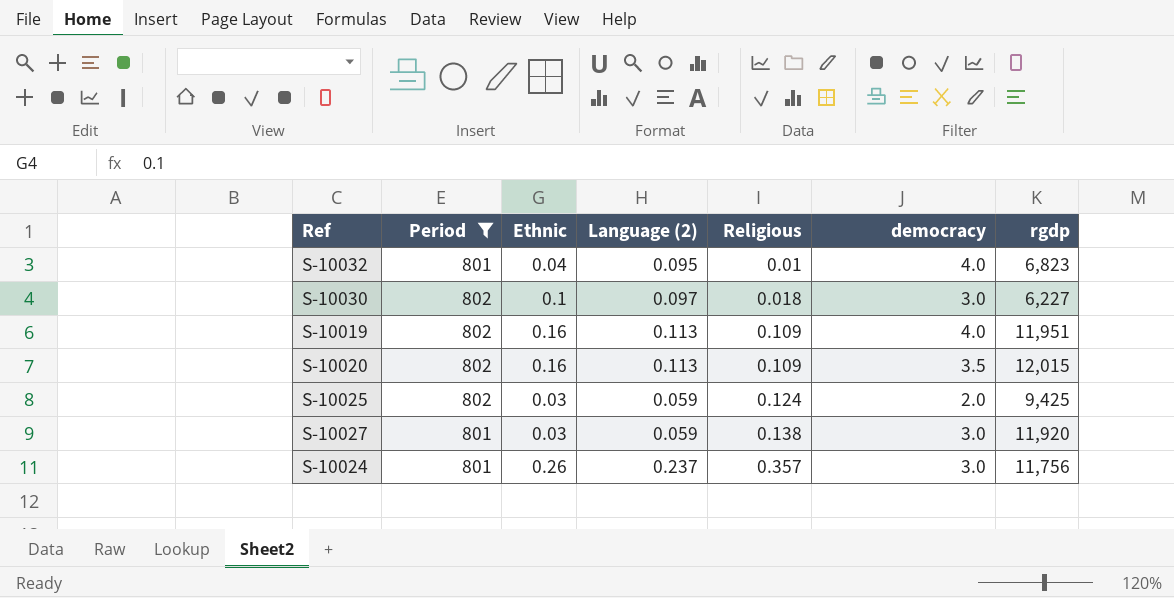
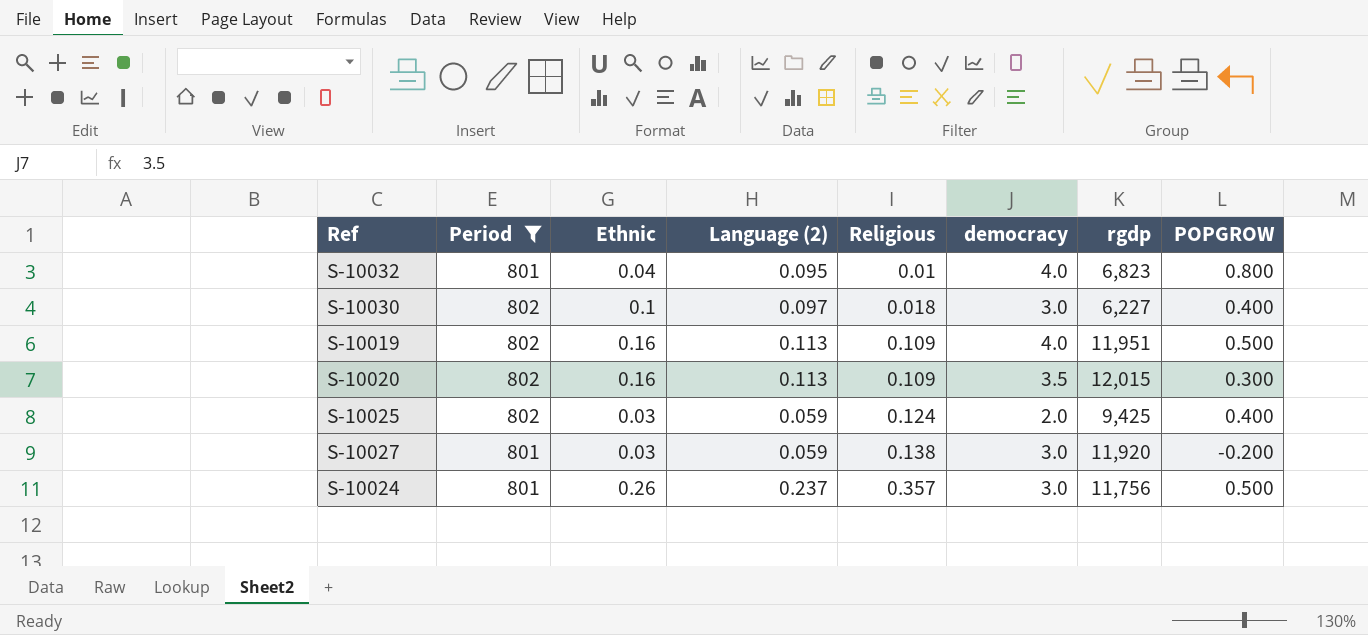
column POPGROW | position: none -> 8

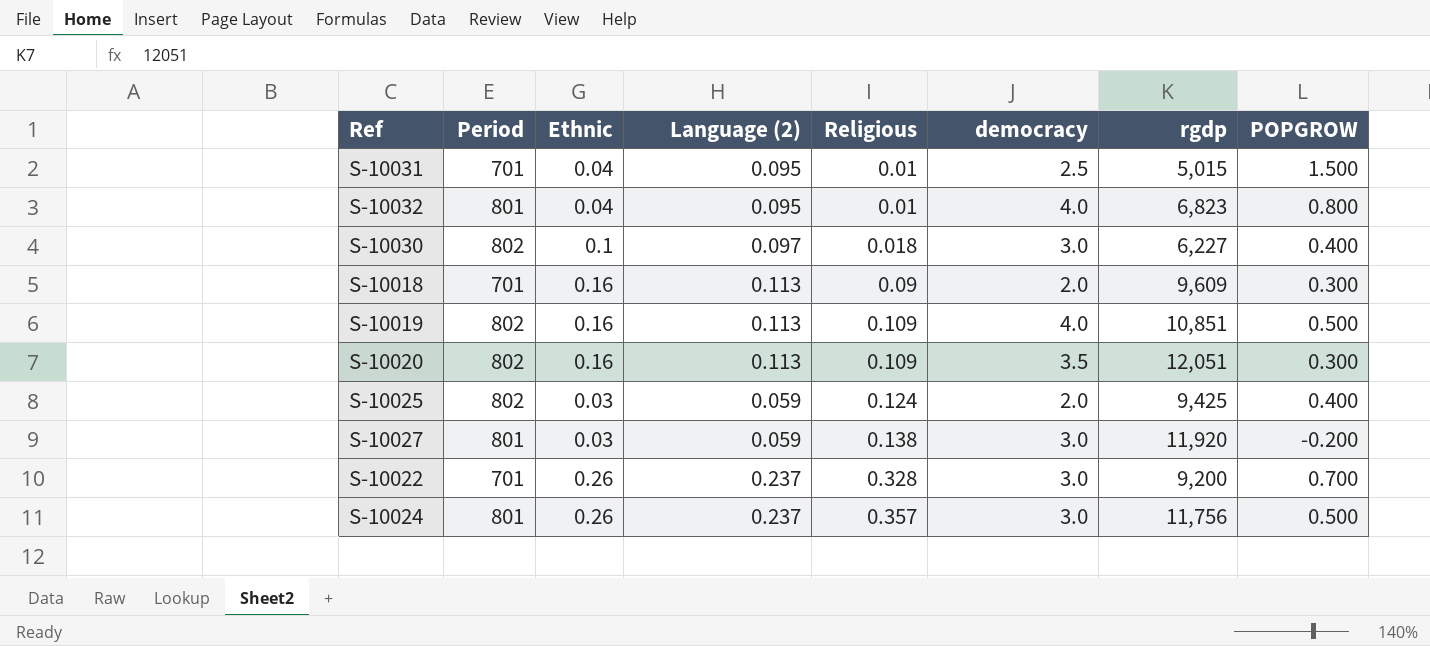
filter: Period != 701 -> none
S-10019 | rgdp: 11,951 -> 10,851
S-10020 | rgdp: 12,015 -> 12,051

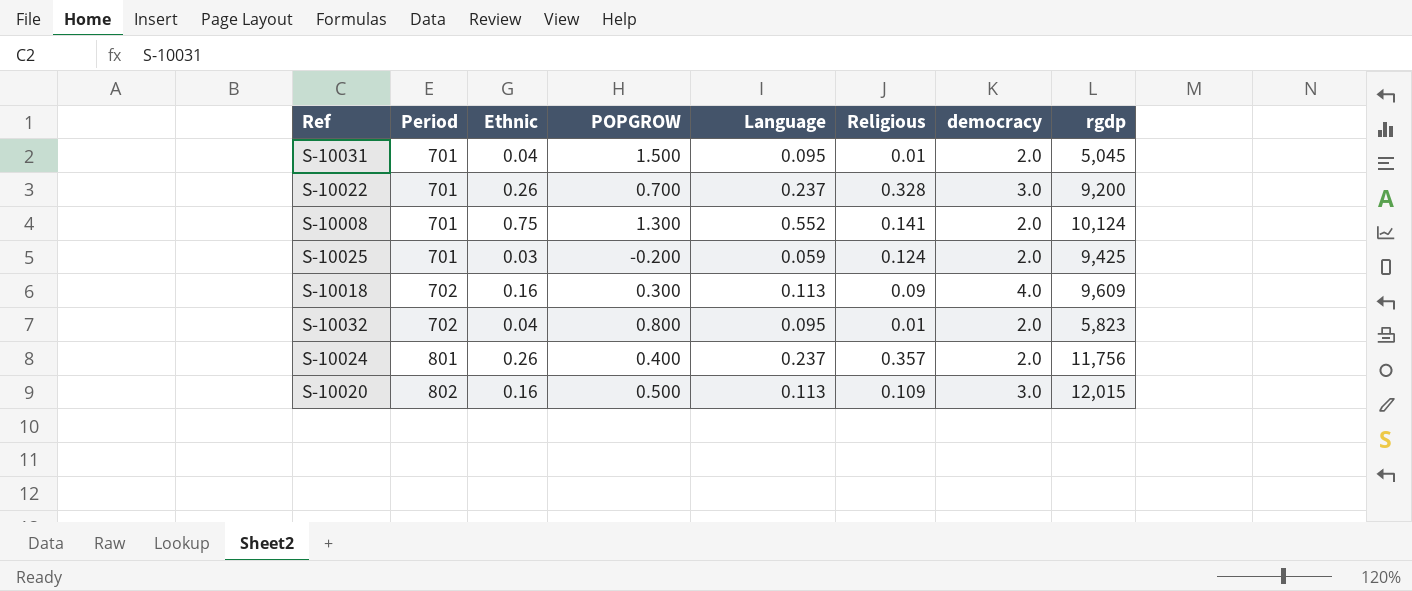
row order: Religious ascending -> Period ascending
column POPGROW | position: 8 -> 4
column name: Language (2) -> Language
row S-10030: 802 | 0.1 | 0.097 | 0.018 | 3.0 | 6,227 | 0.400 -> none
row S-10019: 802 | 0.16 | 0.113 | 0.109 | 4.0 | 10,851 | 0.500 -> none
row S-10027: 801 | 0.03 | 0.059 | 0.138 | 3.0 | 11,920 | -0.200 -> none
S-10031 | democracy: 2.5 -> 2.0
S-10031 | rgdp: 5,015 -> 5,045
row S-10008: none -> 701 | 0.75 | 1.300 | 0.552 | 0.141 | 2.0 | 10,124
S-10025 | Period: 802 -> 701
S-10025 | POPGROW: 0.400 -> -0.200
S-10018 | Period: 701 -> 702
S-10018 | democracy: 2.0 -> 4.0
S-10032 | Period: 801 -> 702
S-10032 | democracy: 4.0 -> 2.0
S-10032 | rgdp: 6,823 -> 5,823
S-10024 | POPGROW: 0.500 -> 0.400
S-10024 | democracy: 3.0 -> 2.0
S-10020 | POPGROW: 0.300 -> 0.500
S-10020 | democracy: 3.5 -> 3.0
S-10020 | rgdp: 12,051 -> 12,015

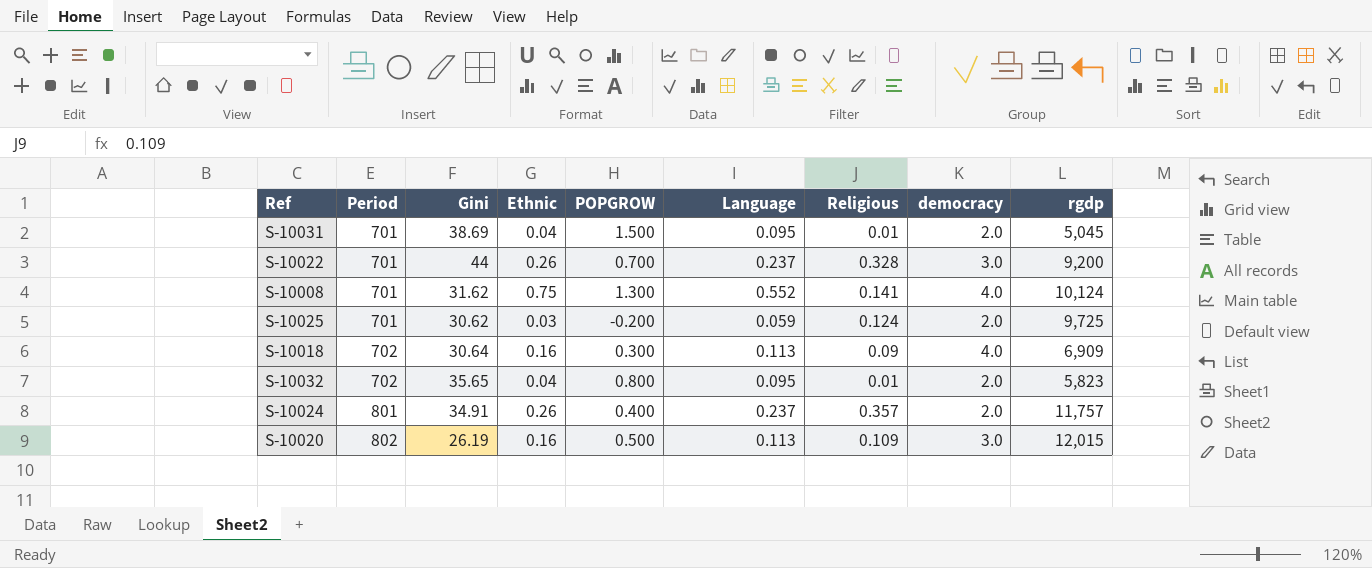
column Gini | position: none -> 3
S-10008 | democracy: 2.0 -> 4.0
S-10025 | rgdp: 9,425 -> 9,725
S-10018 | rgdp: 9,609 -> 6,909
S-10024 | rgdp: 11,756 -> 11,757

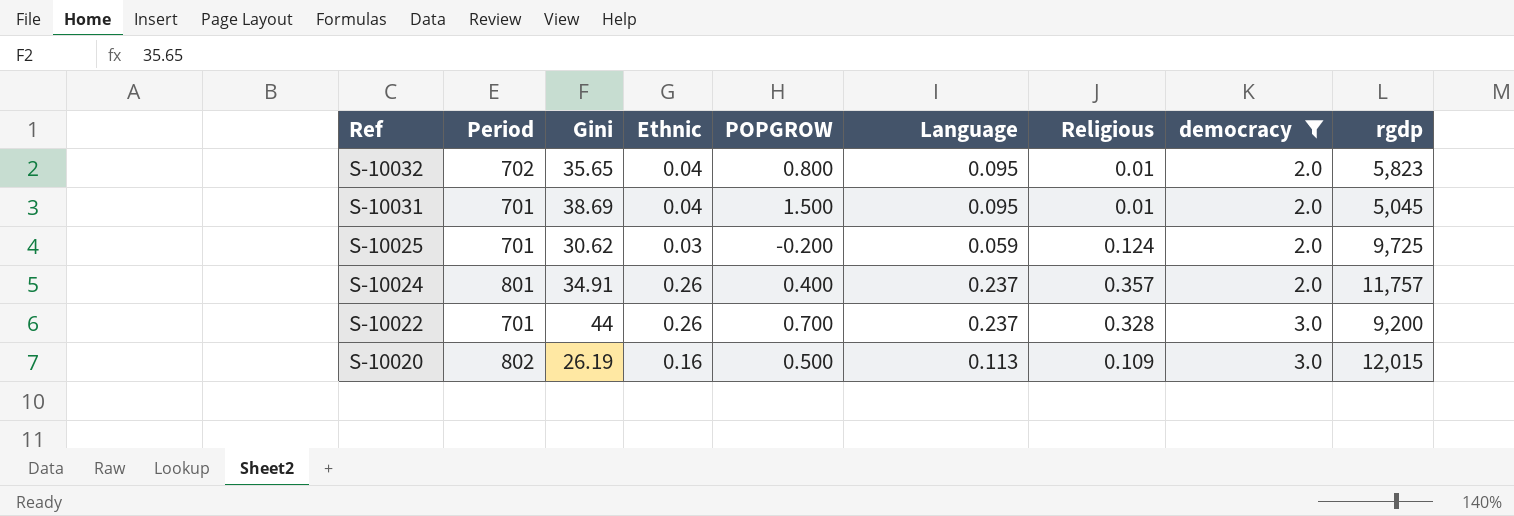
filter: none -> democracy != 4.0
row order: Period ascending -> Ref descending

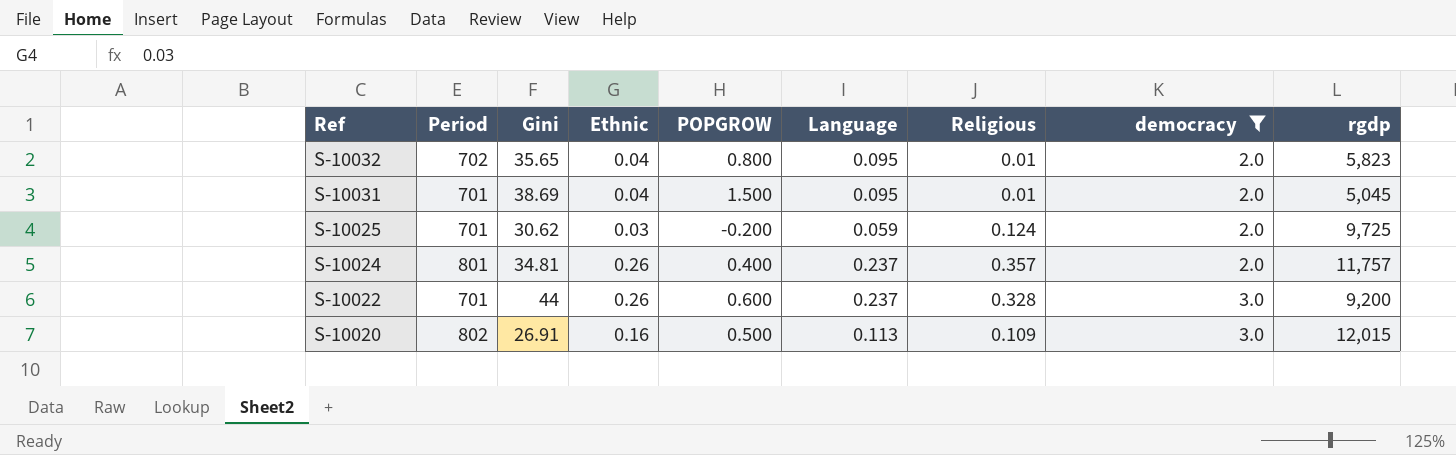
S-10024 | Gini: 34.91 -> 34.81
S-10022 | POPGROW: 0.700 -> 0.600
S-10020 | Gini: 26.19 -> 26.91

